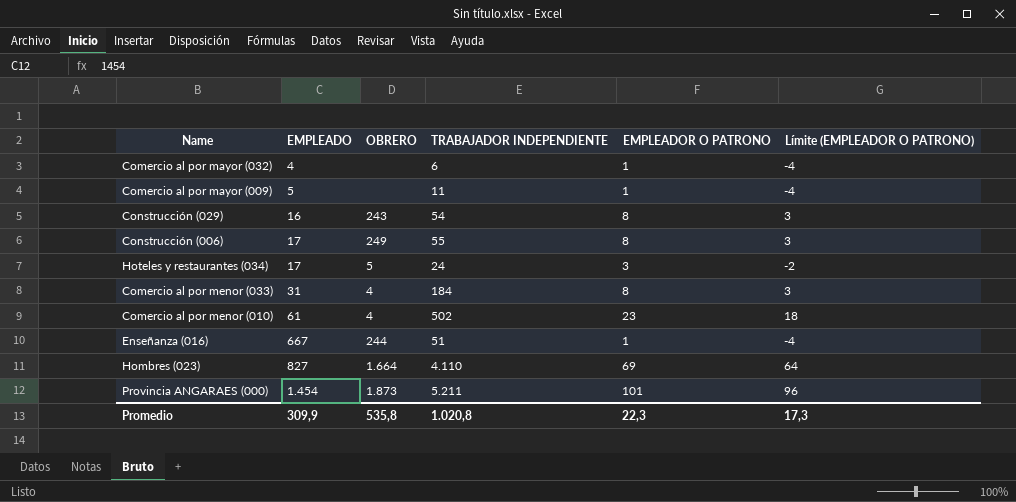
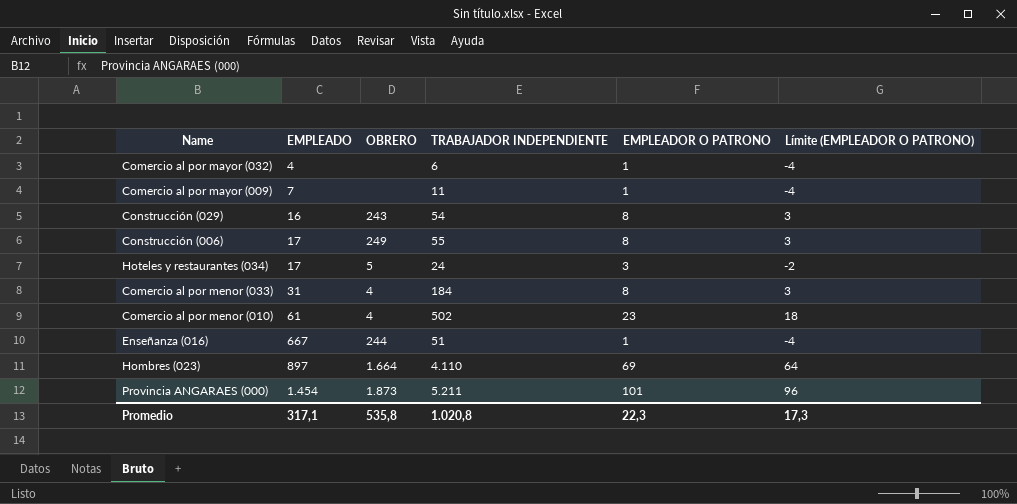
Comercio al por mayor (009) | EMPLEADO: 5 -> 7
Hombres (023) | EMPLEADO: 827 -> 897
Promedio | EMPLEADO: 309,9 -> 317,1

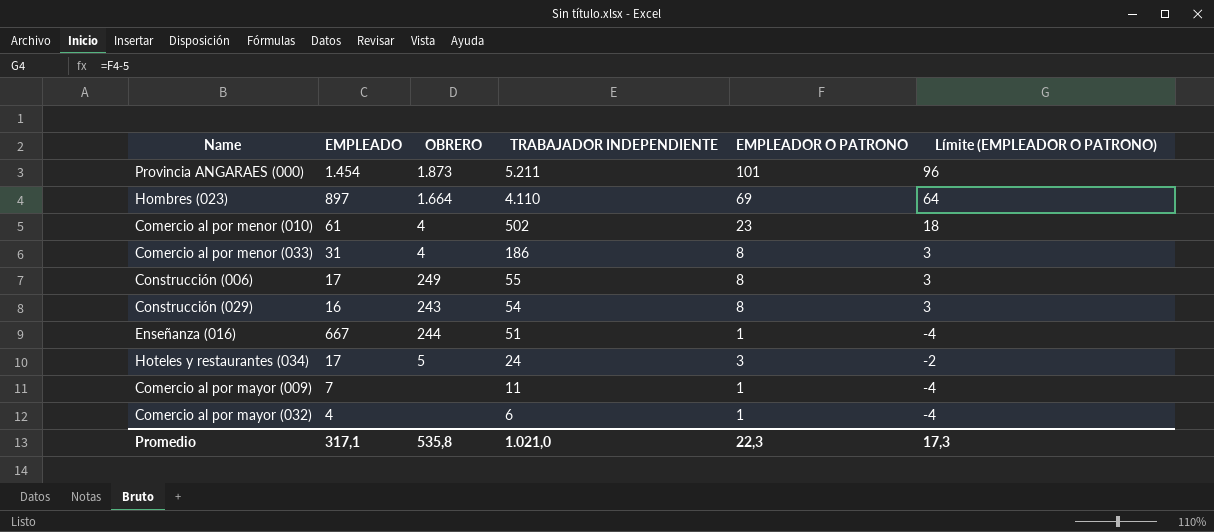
row order: EMPLEADO ascending -> TRABAJADOR INDEPENDIENTE descending
Comercio al por menor (033) | TRABAJADOR INDEPENDIENTE: 184 -> 186
Promedio | TRABAJADOR INDEPENDIENTE: 1.020,8 -> 1.021,0

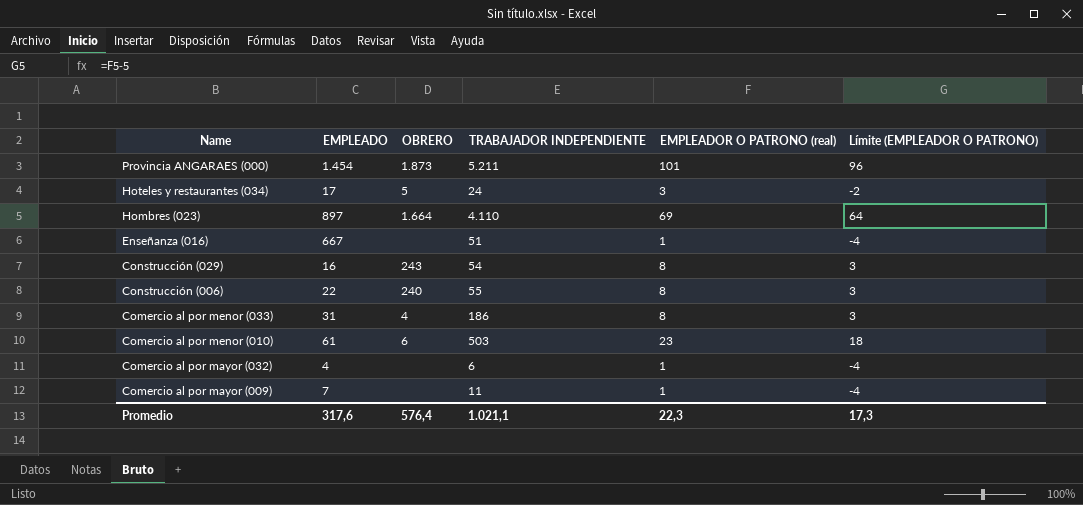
row order: TRABAJADOR INDEPENDIENTE descending -> Name descending
column name: EMPLEADOR O PATRONO -> EMPLEADOR O PATRONO (real)
Enseñanza (016) | OBRERO: 244 -> none
Construcción (006) | EMPLEADO: 17 -> 22
Construcción (006) | OBRERO: 249 -> 240
Comercio al por menor (010) | OBRERO: 4 -> 6
Comercio al por menor (010) | TRABAJADOR INDEPENDIENTE: 502 -> 503
Promedio | EMPLEADO: 317,1 -> 317,6
Promedio | OBRERO: 535,8 -> 576,4
Promedio | TRABAJADOR INDEPENDIENTE: 1.021,0 -> 1.021,1

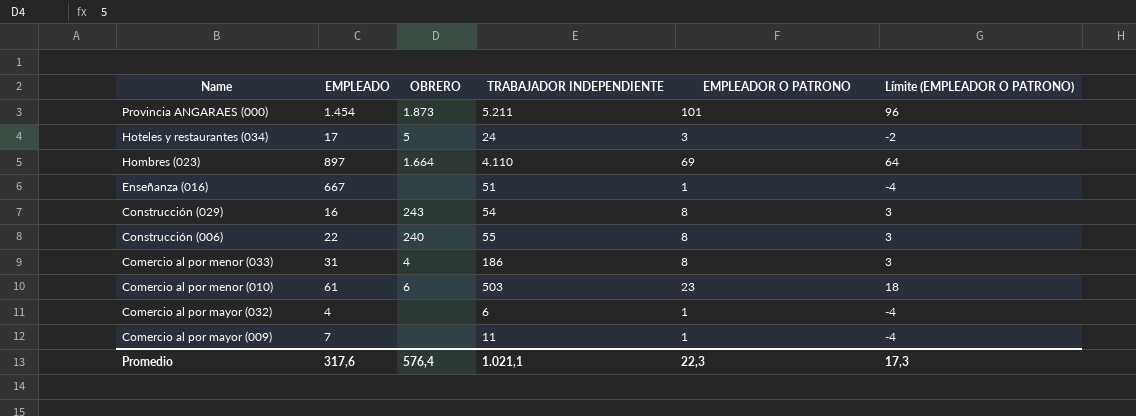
column name: EMPLEADOR O PATRONO (real) -> EMPLEADOR O PATRONO

